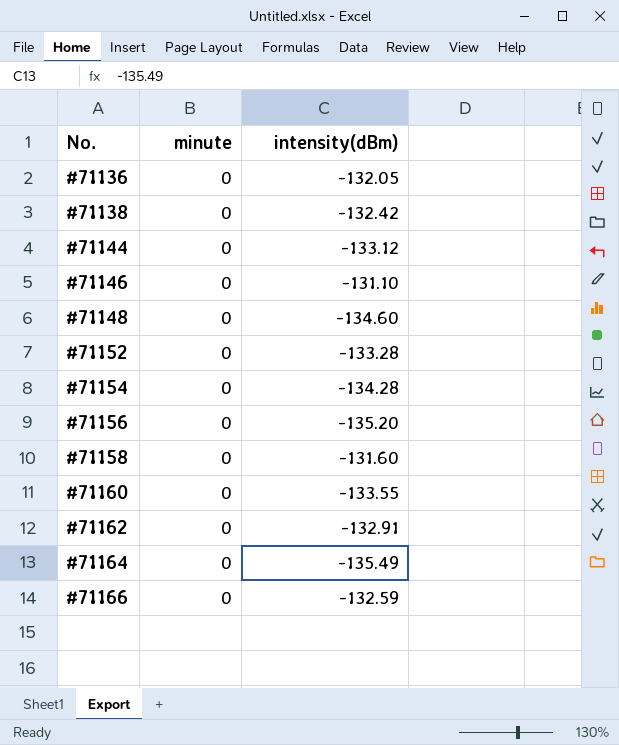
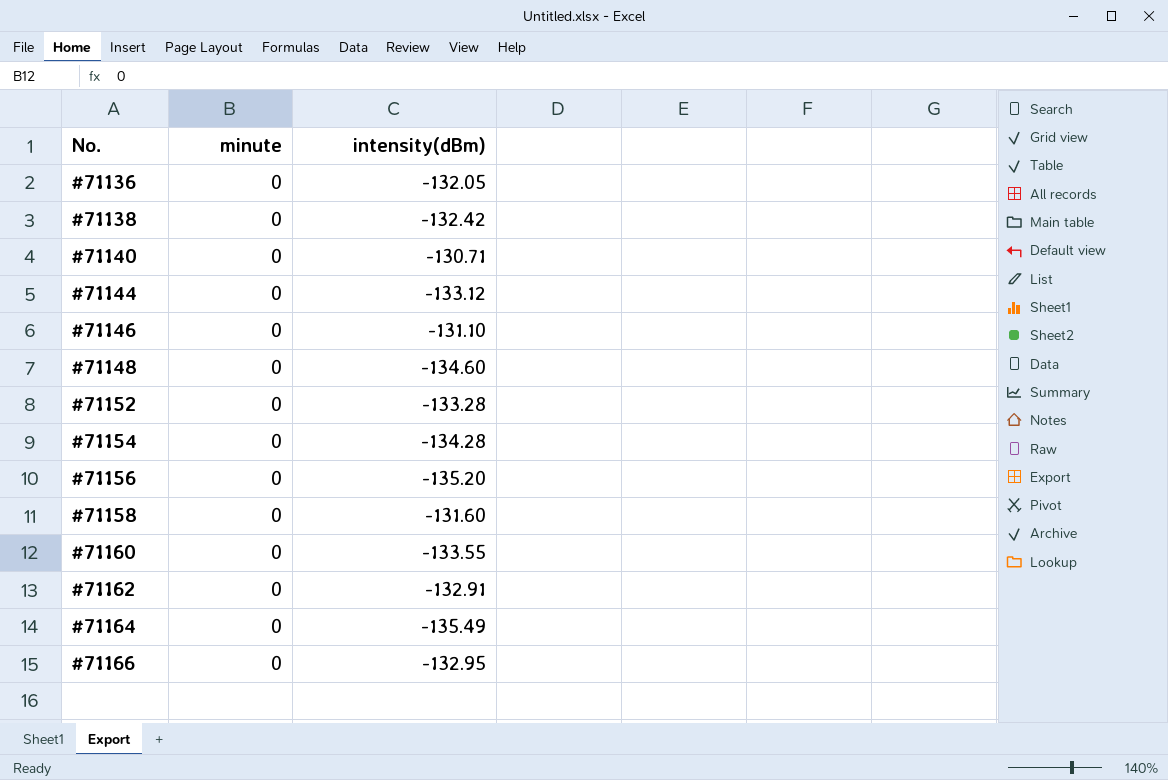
row #71140: none -> 0 | -130.71
#71166 | intensity(dBm): -132.59 -> -132.95

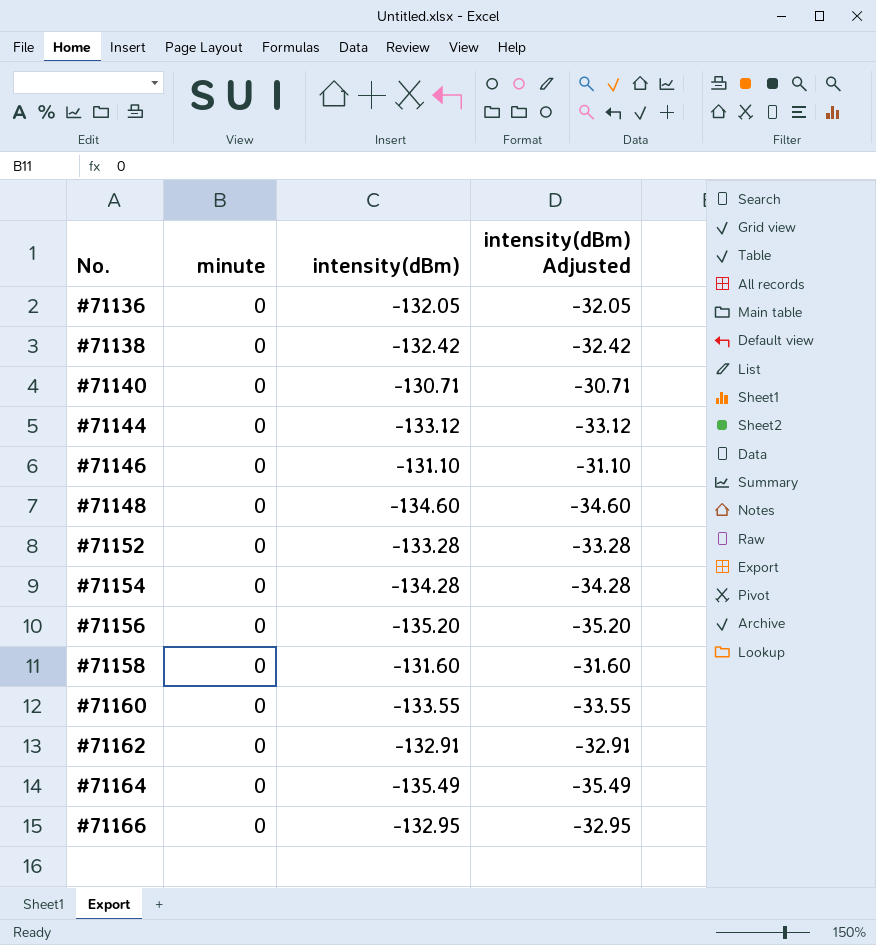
column intensity(dBm) Adjusted | formula: none -> [intensity(dBm)] + 100

